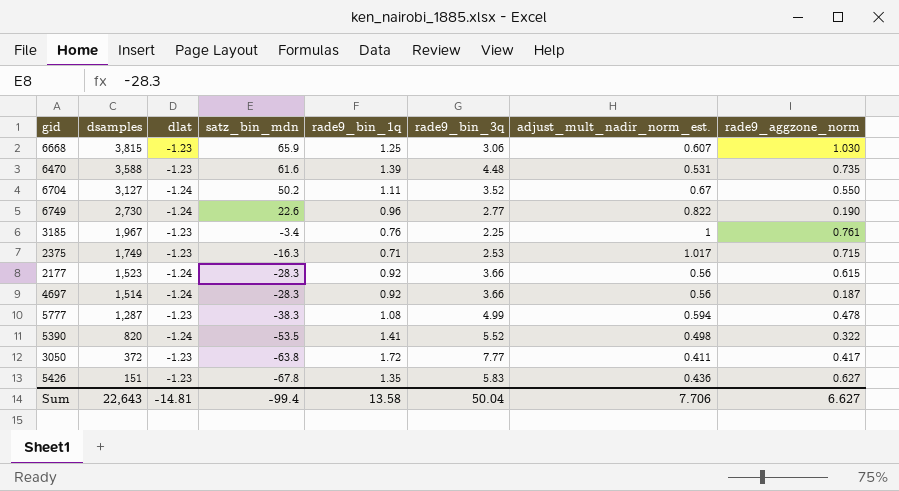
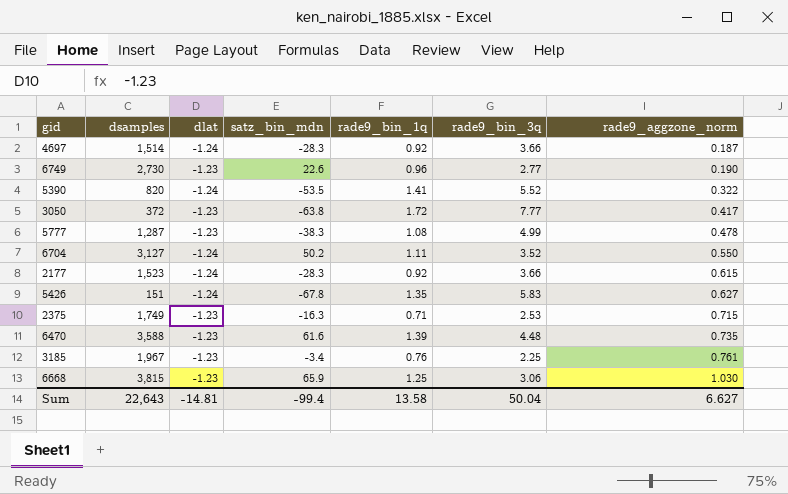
row order: dsamples descending -> rade9_aggzone_norm ascending
column adjust_mult_nadir_norm_est. | position: 7 -> none
6749 | dlat: -1.24 -> -1.23
5426 | dlat: -1.23 -> -1.24

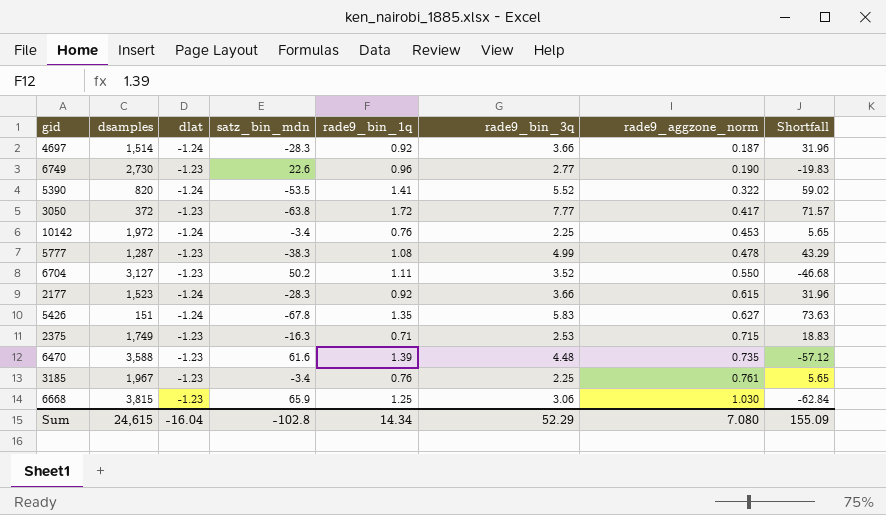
column Shortfall | formula: none -> [rade9_bin_3q] - [satz_bin_mdn]
row 10142: none -> 1,972 | -1.24 | -3.4 | 0.76 | 2.25 | 0.453 | 5.65
6704 | dlat: -1.24 -> -1.23
Sum | dsamples: 22,643 -> 24,615
Sum | dlat: -14.81 -> -16.04
Sum | satz_bin_mdn: -99.4 -> -102.8
Sum | rade9_bin_1q: 13.58 -> 14.34
Sum | rade9_bin_3q: 50.04 -> 52.29
Sum | rade9_aggzone_norm: 6.627 -> 7.080

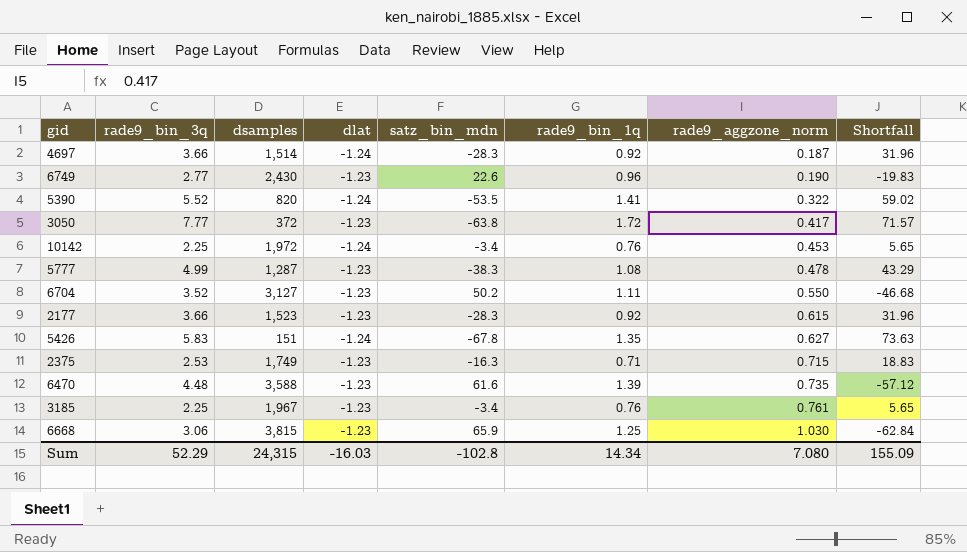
column rade9_bin_3q | position: 6 -> 2
6749 | dsamples: 2,730 -> 2,430
2177 | dlat: -1.24 -> -1.23
Sum | dsamples: 24,615 -> 24,315
Sum | dlat: -16.04 -> -16.03

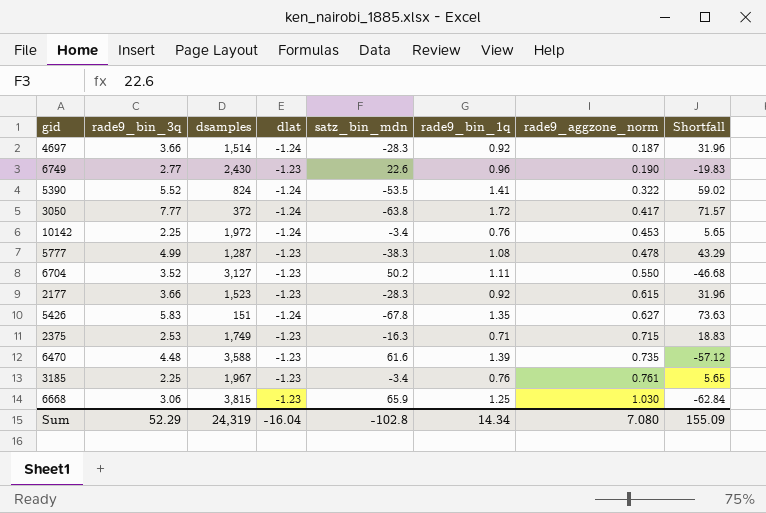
5390 | dsamples: 820 -> 824
3050 | dlat: -1.23 -> -1.24
Sum | dsamples: 24,315 -> 24,319
Sum | dlat: -16.03 -> -16.04

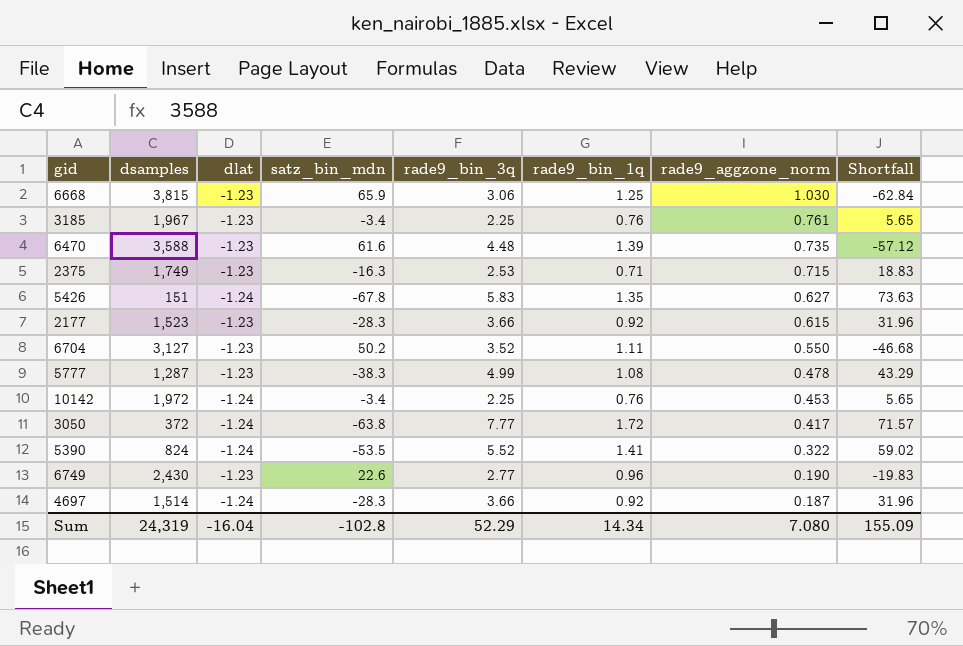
row order: rade9_aggzone_norm ascending -> rade9_aggzone_norm descending
column rade9_bin_3q | position: 2 -> 5

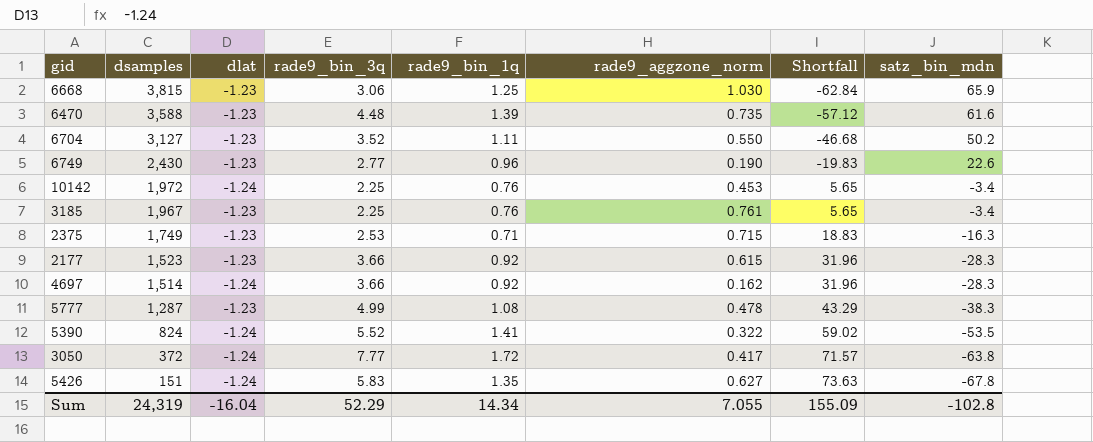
row order: rade9_aggzone_norm descending -> dsamples descending
column satz_bin_mdn | position: 4 -> 8
4697 | rade9_aggzone_norm: 0.187 -> 0.162
Sum | rade9_aggzone_norm: 7.080 -> 7.055

